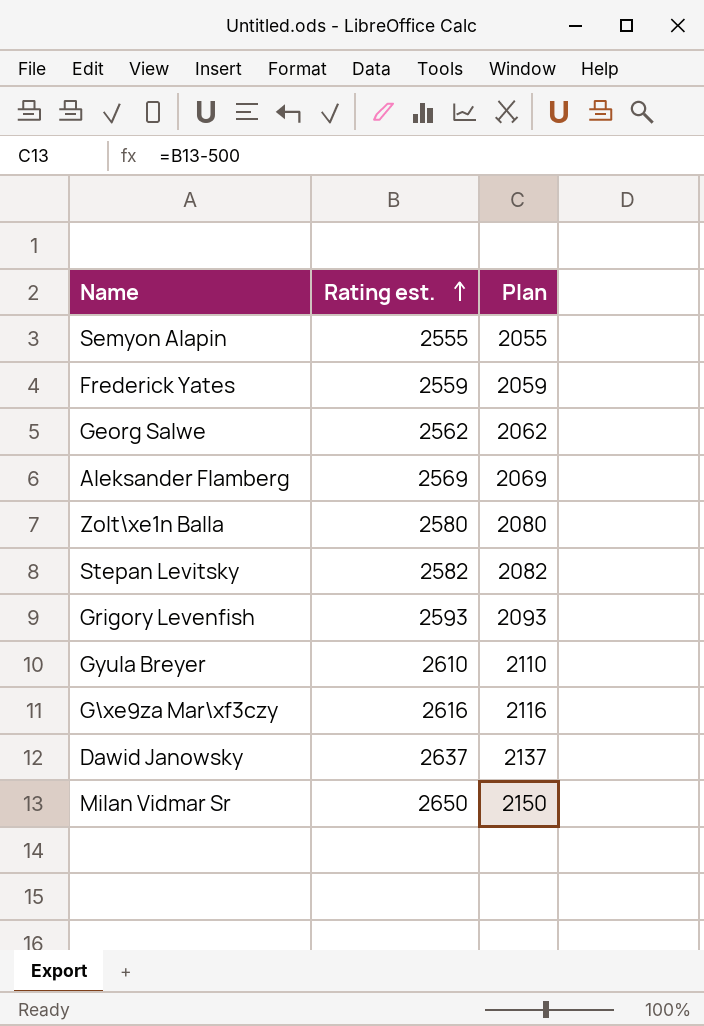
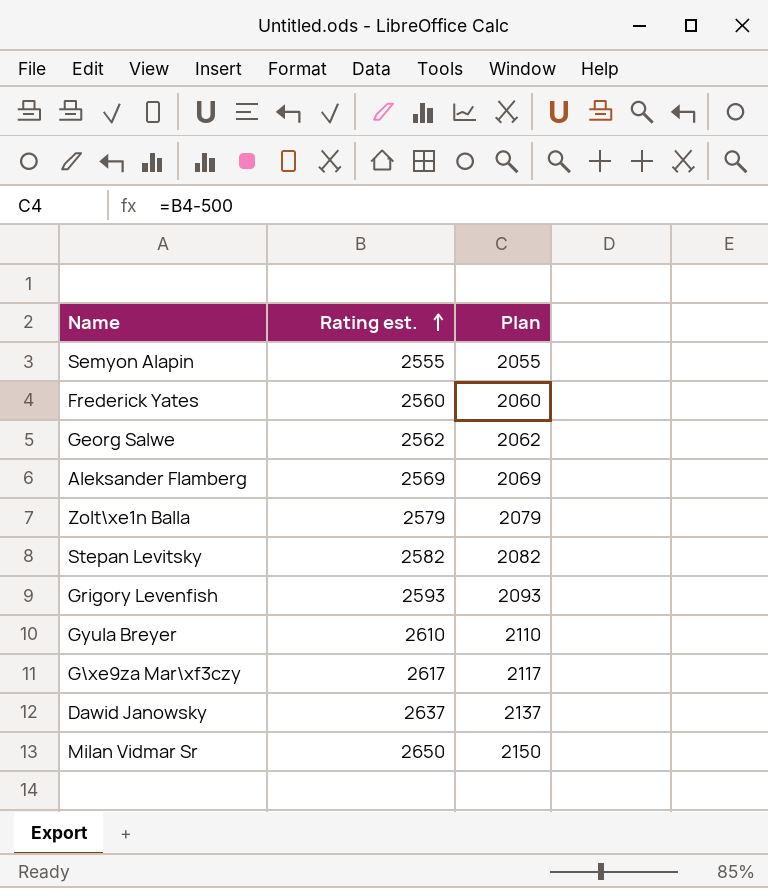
Frederick Yates | Rating est.: 2559 -> 2560
Frederick Yates | Plan: 2059 -> 2060
Zolt\xe1n Balla | Rating est.: 2580 -> 2579
Zolt\xe1n Balla | Plan: 2080 -> 2079
G\xe9za Mar\xf3czy | Rating est.: 2616 -> 2617
G\xe9za Mar\xf3czy | Plan: 2116 -> 2117

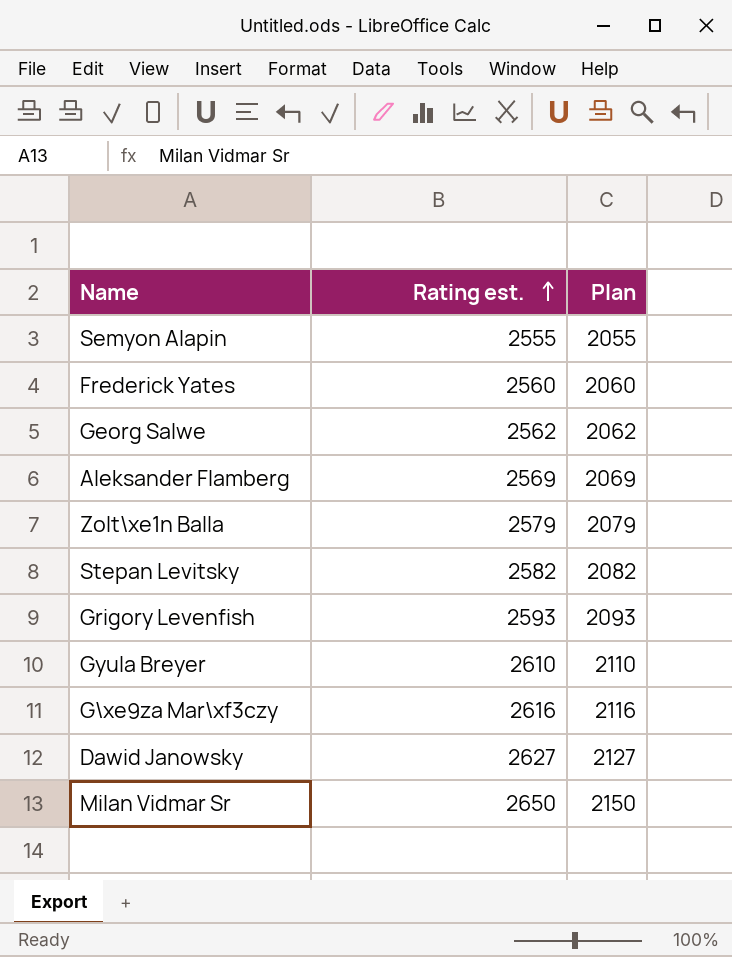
G\xe9za Mar\xf3czy | Rating est.: 2617 -> 2616
G\xe9za Mar\xf3czy | Plan: 2117 -> 2116
Dawid Janowsky | Rating est.: 2637 -> 2627
Dawid Janowsky | Plan: 2137 -> 2127

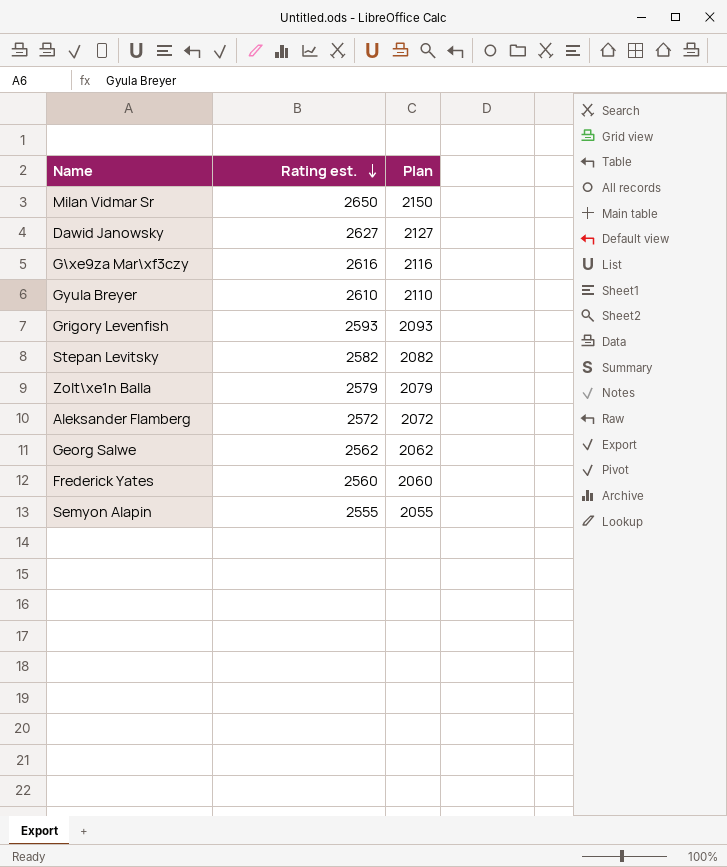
row order: Rating est. ascending -> Rating est. descending
Aleksander Flamberg | Rating est.: 2569 -> 2572
Aleksander Flamberg | Plan: 2069 -> 2072

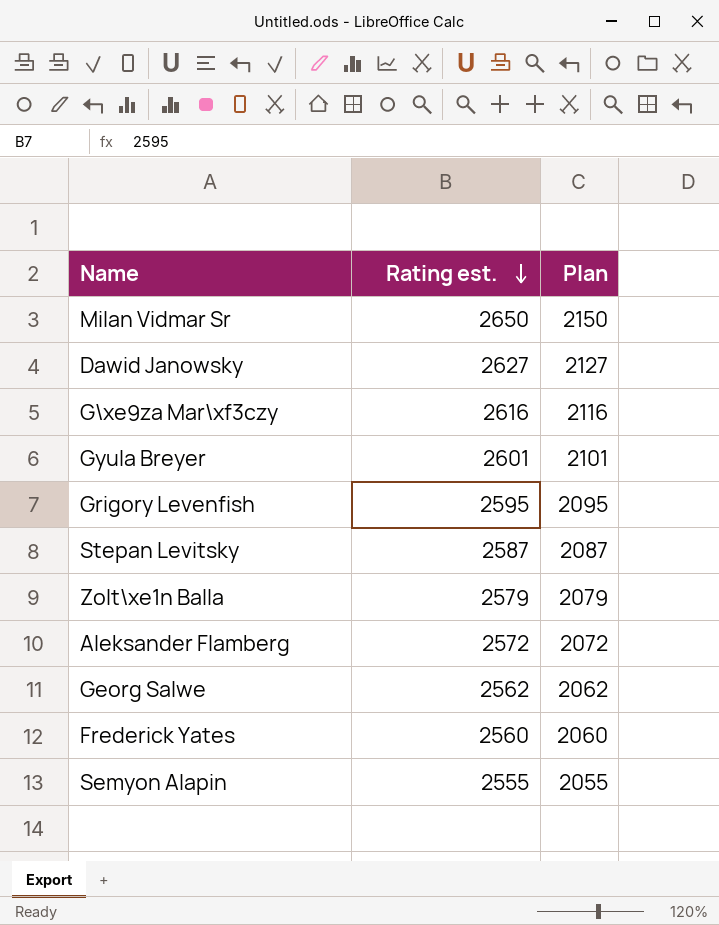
Gyula Breyer | Rating est.: 2610 -> 2601
Gyula Breyer | Plan: 2110 -> 2101
Grigory Levenfish | Rating est.: 2593 -> 2595
Grigory Levenfish | Plan: 2093 -> 2095
Stepan Levitsky | Rating est.: 2582 -> 2587
Stepan Levitsky | Plan: 2082 -> 2087

